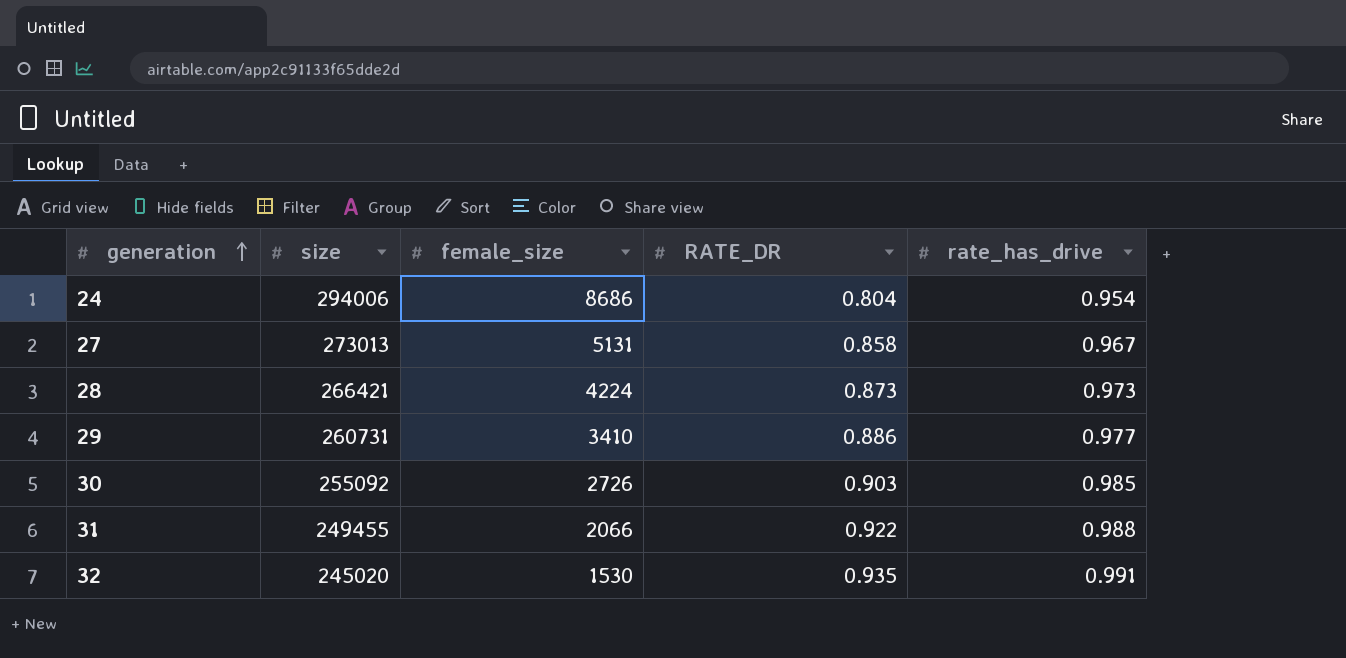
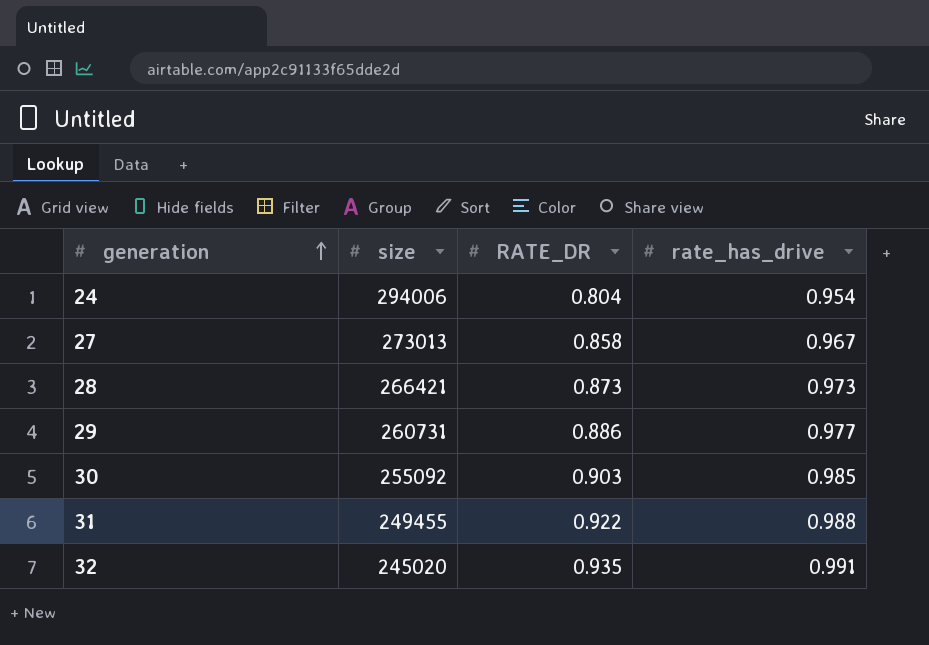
column female_size | position: 3 -> none

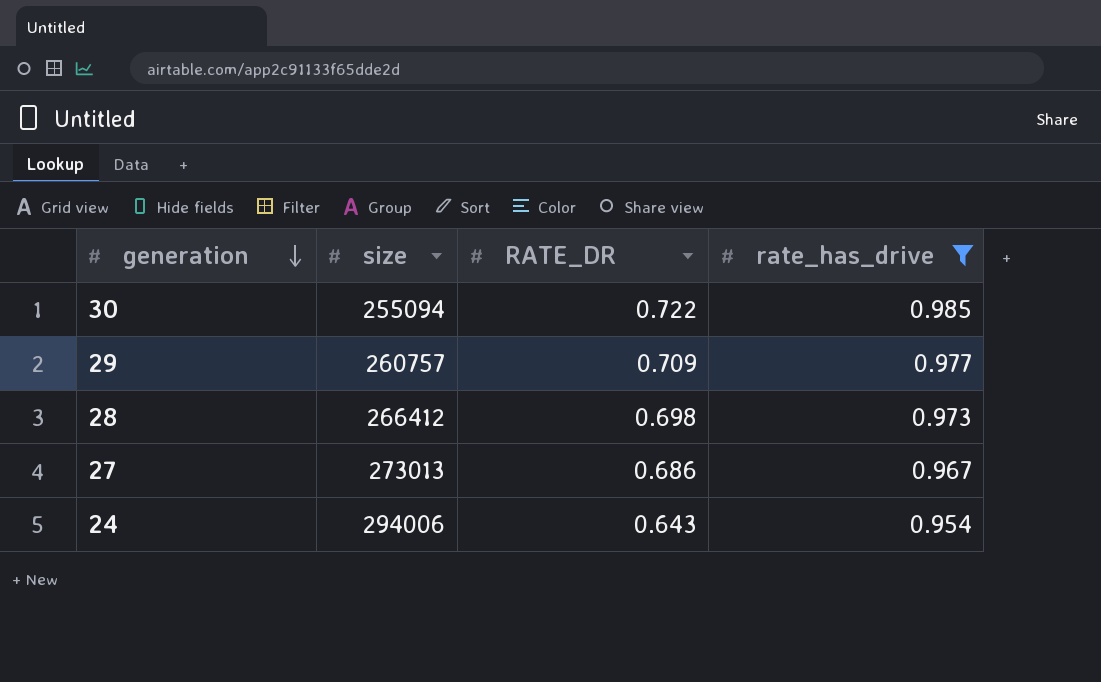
filter: none -> rate_has_drive <= 0.985
row order: generation ascending -> generation descending
30 | size: 255092 -> 255094
30 | RATE_DR: 0.903 -> 0.722
29 | size: 260731 -> 260757
29 | RATE_DR: 0.886 -> 0.709
28 | size: 266421 -> 266412
28 | RATE_DR: 0.873 -> 0.698
27 | RATE_DR: 0.858 -> 0.686
24 | RATE_DR: 0.804 -> 0.643

